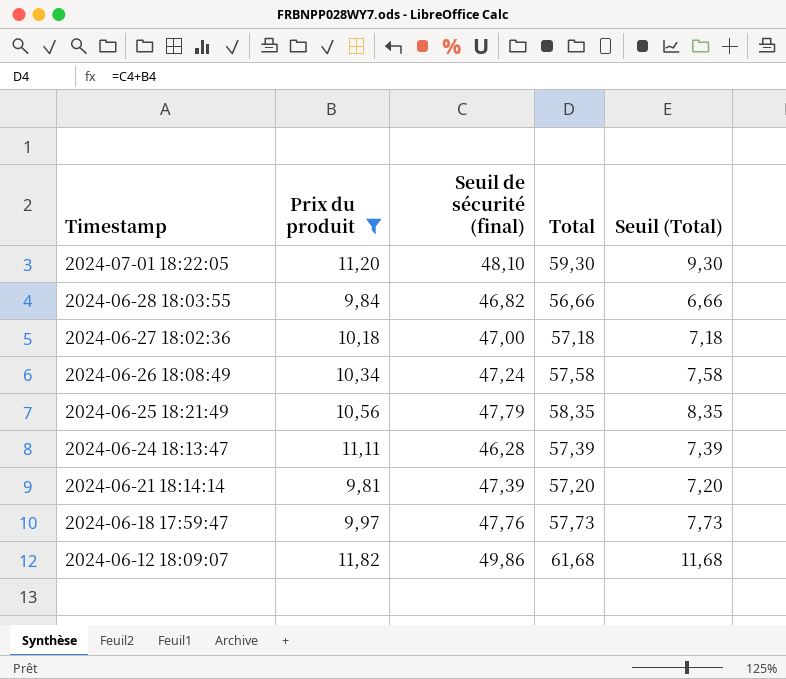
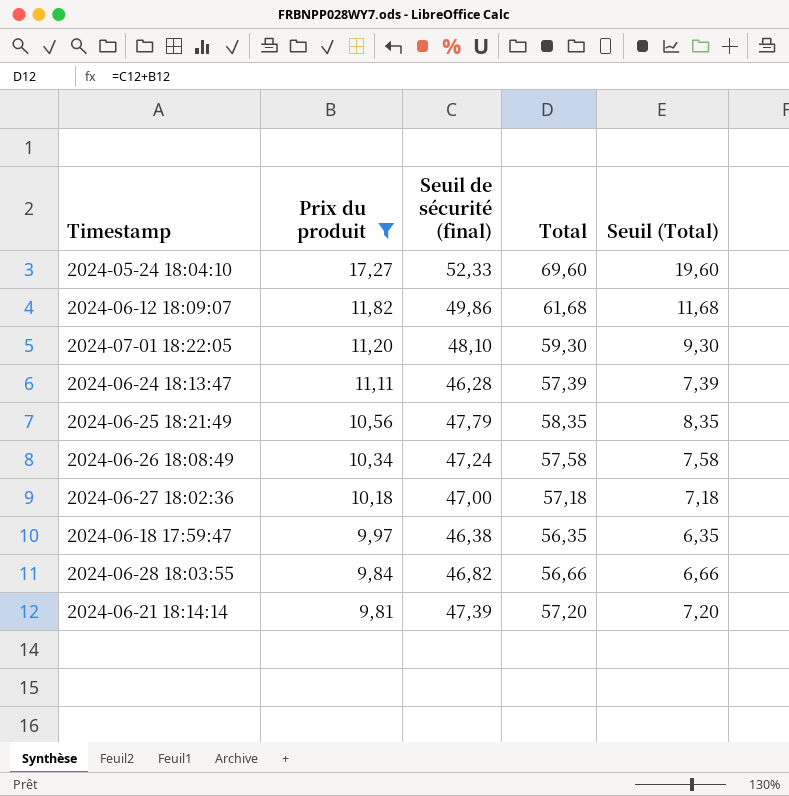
row order: Timestamp descending -> Prix du produit descending
row 2024-05-24 18:04:10: none -> 17,27 | 52,33 | 69,60 | 19,60
2024-06-18 17:59:47 | Seuil de sécurité (final): 47,76 -> 46,38
2024-06-18 17:59:47 | Total: 57,73 -> 56,35
2024-06-18 17:59:47 | Seuil (Total): 7,73 -> 6,35

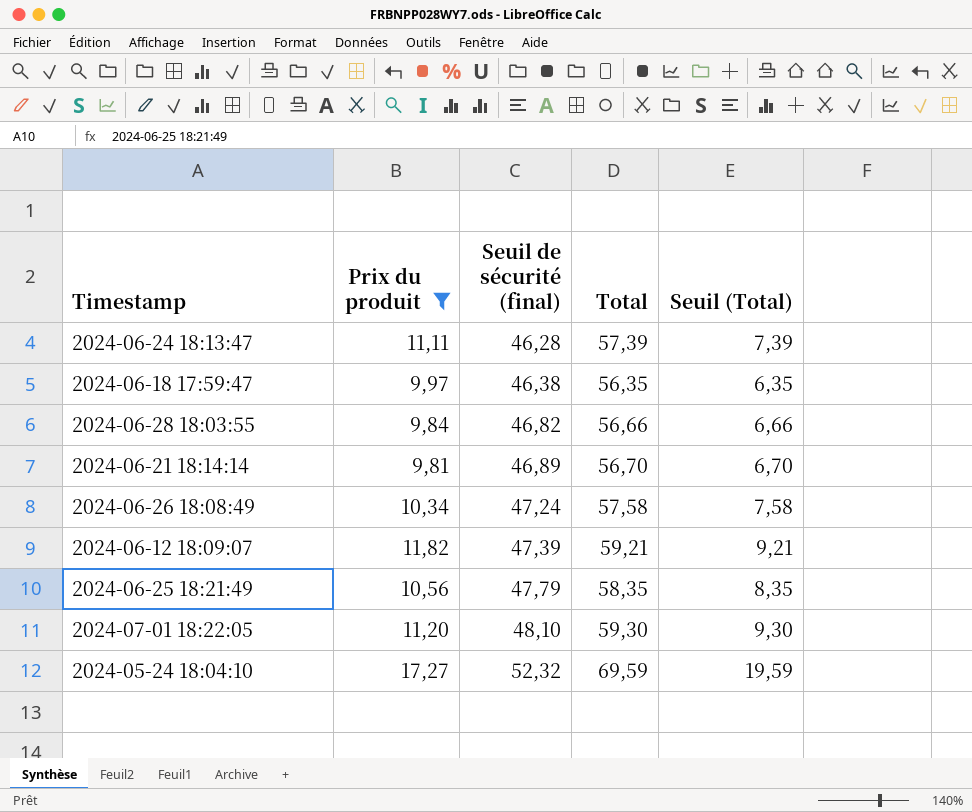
row order: Prix du produit descending -> Seuil de sécurité (final) ascending
row 2024-06-27 18:02:36: 10,18 | 47,00 | 57,18 | 7,18 -> none
2024-06-21 18:14:14 | Seuil de sécurité (final): 47,39 -> 46,89
2024-06-21 18:14:14 | Total: 57,20 -> 56,70
2024-06-21 18:14:14 | Seuil (Total): 7,20 -> 6,70
2024-06-12 18:09:07 | Seuil de sécurité (final): 49,86 -> 47,39
2024-06-12 18:09:07 | Total: 61,68 -> 59,21
2024-06-12 18:09:07 | Seuil (Total): 11,68 -> 9,21
2024-05-24 18:04:10 | Seuil de sécurité (final): 52,33 -> 52,32
2024-05-24 18:04:10 | Total: 69,60 -> 69,59
2024-05-24 18:04:10 | Seuil (Total): 19,60 -> 19,59

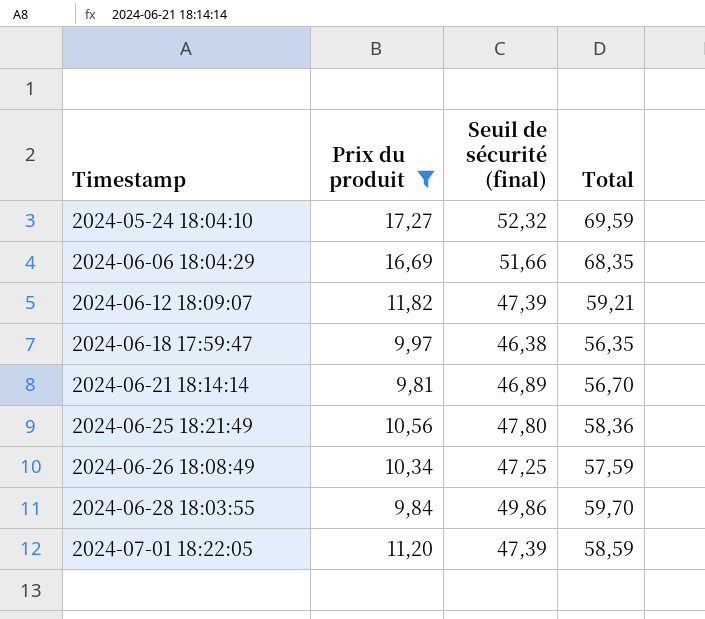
row order: Seuil de sécurité (final) ascending -> Timestamp ascending
column Seuil (Total) | formula: [Total] - 50 -> none
row 2024-06-24 18:13:47: 11,11 | 46,28 | 57,39 | 7,39 -> none
row 2024-06-06 18:04:29: none -> 16,69 | 51,66 | 68,35
2024-06-25 18:21:49 | Seuil de sécurité (final): 47,79 -> 47,80
2024-06-25 18:21:49 | Total: 58,35 -> 58,36
2024-06-26 18:08:49 | Seuil de sécurité (final): 47,24 -> 47,25
2024-06-26 18:08:49 | Total: 57,58 -> 57,59
2024-06-28 18:03:55 | Seuil de sécurité (final): 46,82 -> 49,86
2024-06-28 18:03:55 | Total: 56,66 -> 59,70
2024-07-01 18:22:05 | Seuil de sécurité (final): 48,10 -> 47,39
2024-07-01 18:22:05 | Total: 59,30 -> 58,59

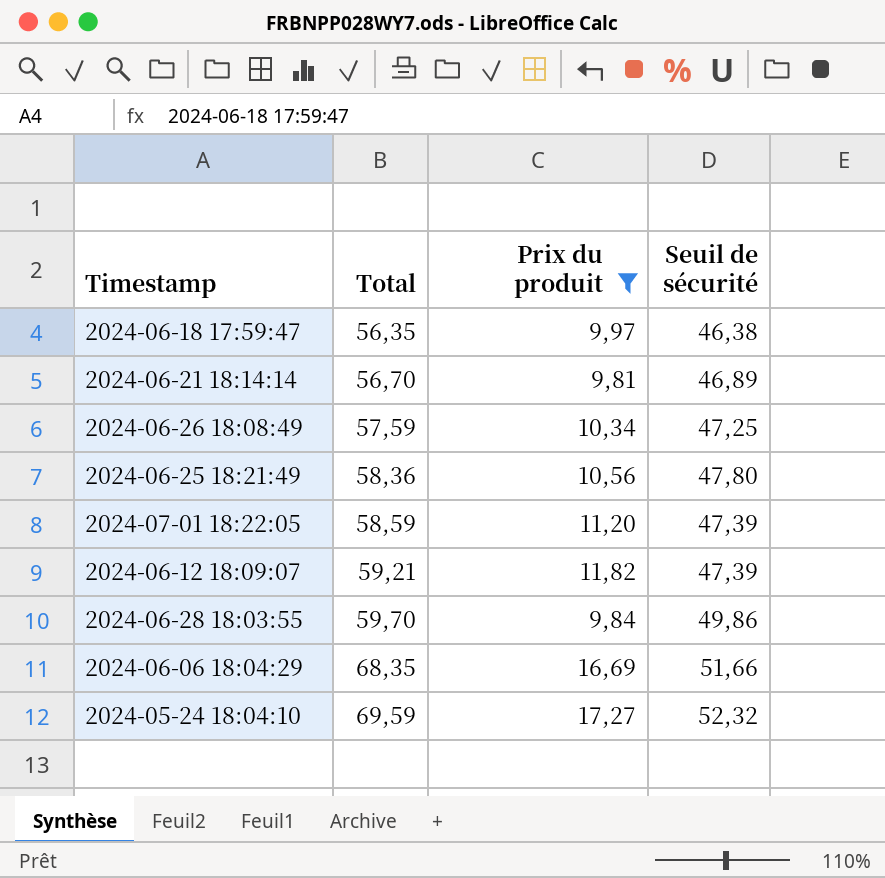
row order: Timestamp ascending -> Total ascending
column Total | position: 4 -> 2
column name: Seuil de sécurité (final) -> Seuil de sécurité

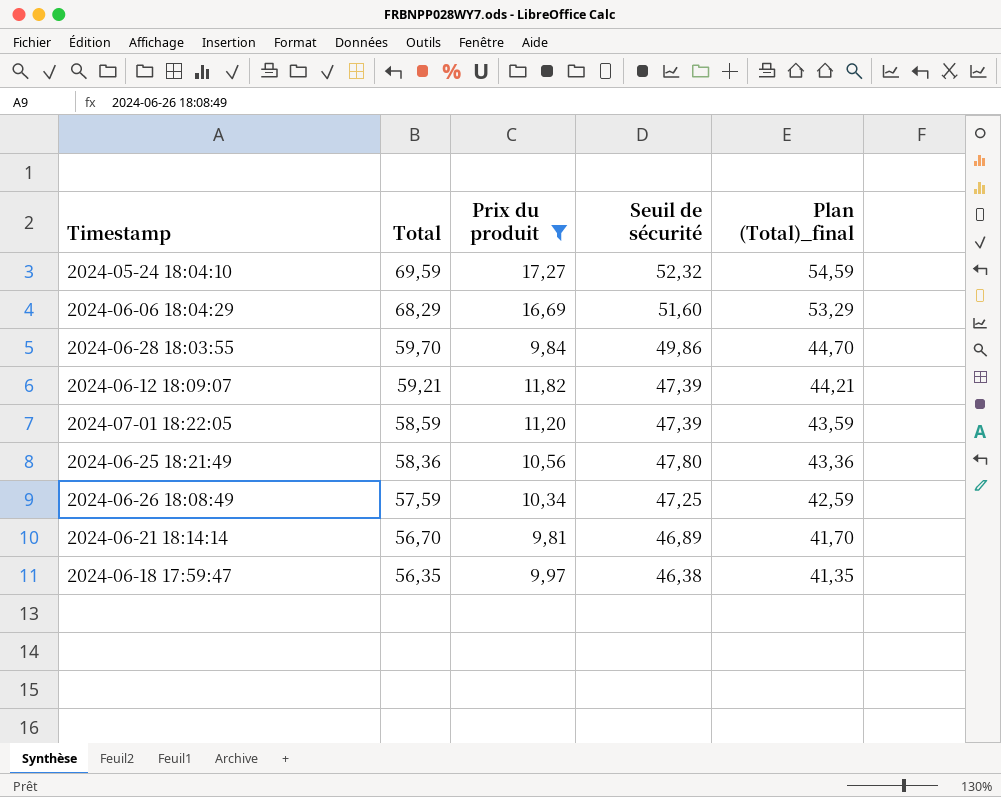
row order: Total ascending -> Total descending
column Plan (Total)_final | formula: none -> [Total] - 15
2024-06-06 18:04:29 | Total: 68,35 -> 68,29
2024-06-06 18:04:29 | Seuil de sécurité: 51,66 -> 51,60

